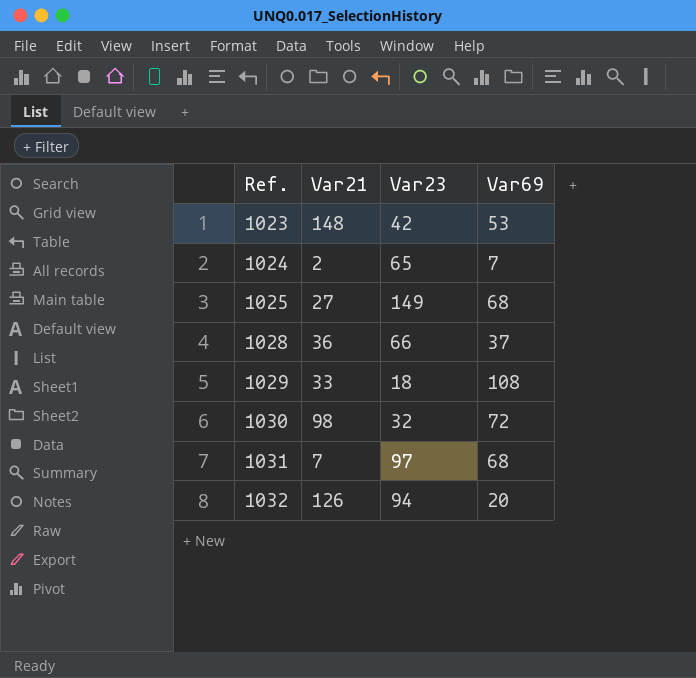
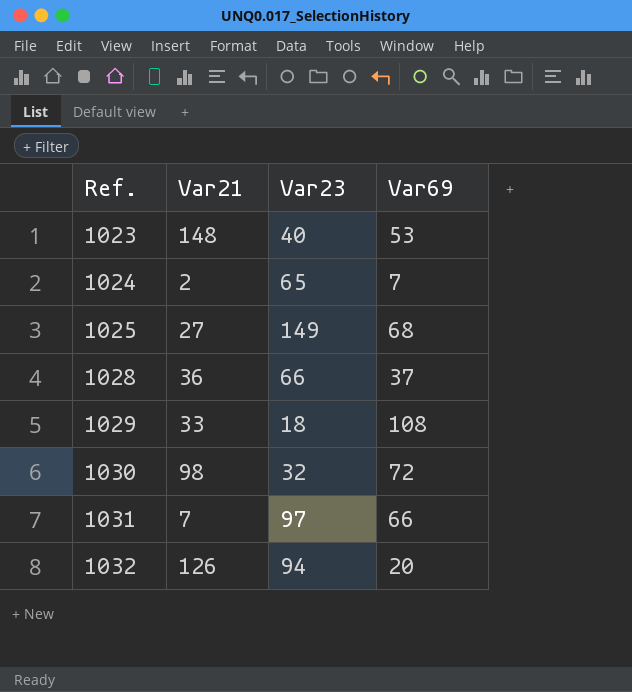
1023 | Var23: 42 -> 40
1031 | Var69: 68 -> 66

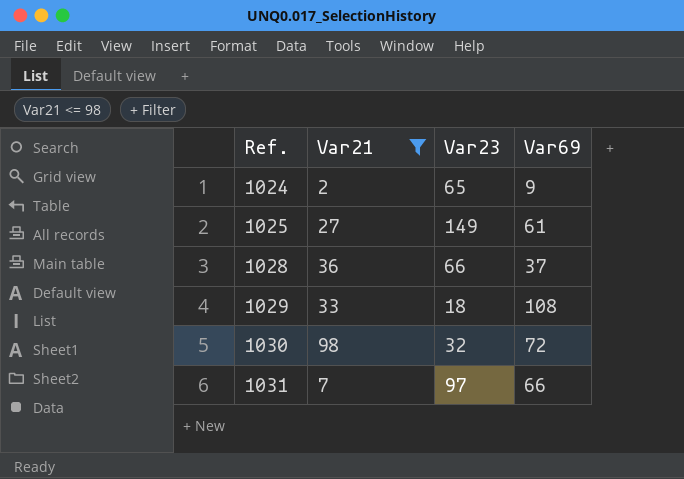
filter: none -> Var21 <= 98
1024 | Var69: 7 -> 9
1025 | Var69: 68 -> 61

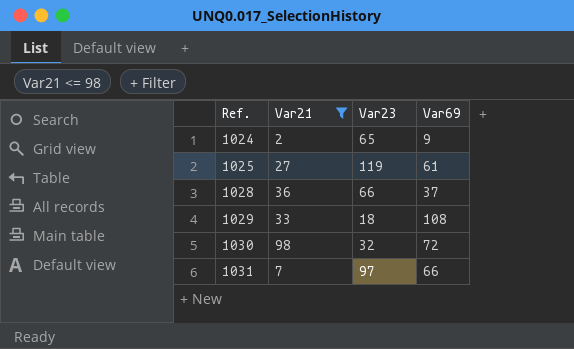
1025 | Var23: 149 -> 119

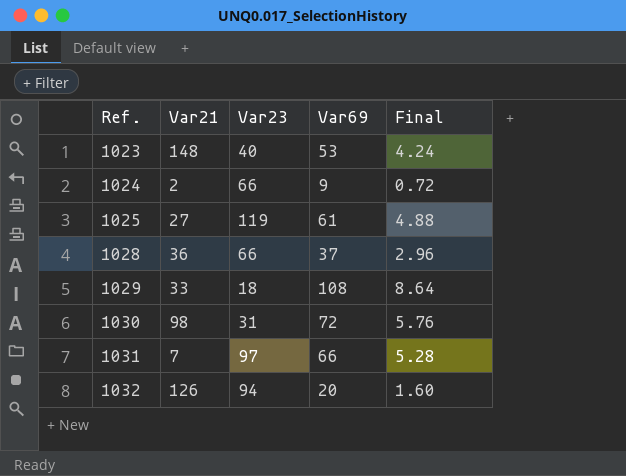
filter: Var21 <= 98 -> none
column Final | formula: none -> [Var69] * 0.08
1024 | Var23: 65 -> 66
1030 | Var23: 32 -> 31

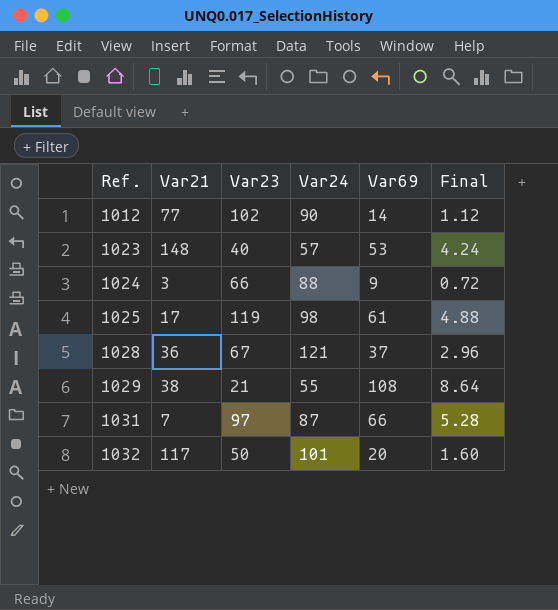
column Var24 | position: none -> 4
row 1030: 98 | 31 | 72 | 5.76 -> none
row 1012: none -> 77 | 102 | 90 | 14 | 1.12
1024 | Var21: 2 -> 3
1025 | Var21: 27 -> 17
1028 | Var23: 66 -> 67
1029 | Var21: 33 -> 38
1029 | Var23: 18 -> 21
1032 | Var21: 126 -> 117
1032 | Var23: 94 -> 50

